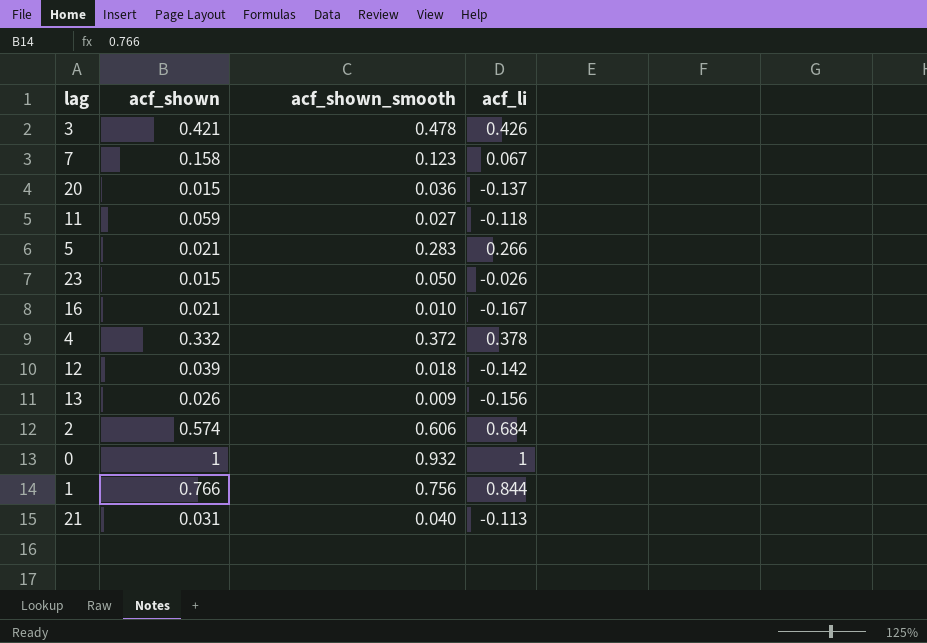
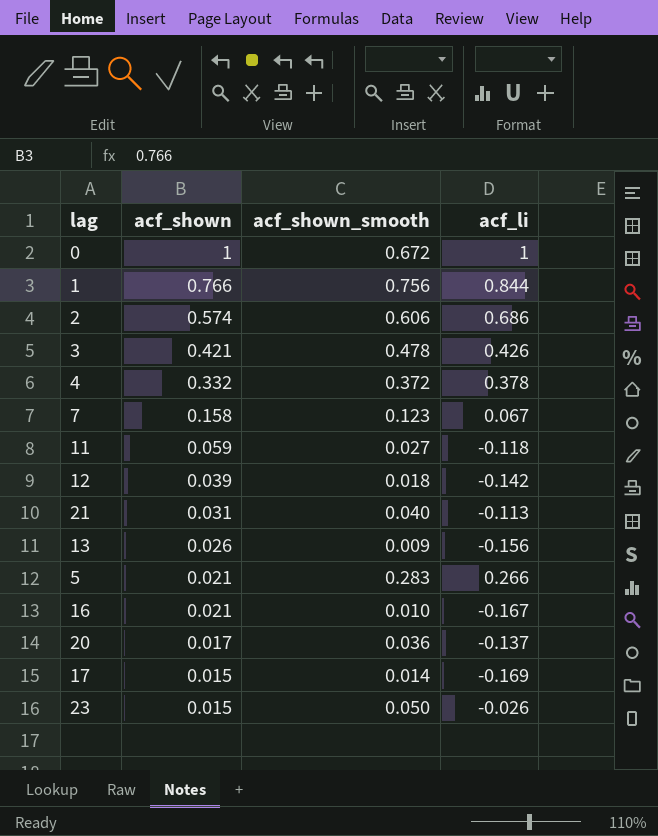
row order: none -> acf_shown descending
0 | acf_shown_smooth: 0.932 -> 0.672
2 | acf_li: 0.684 -> 0.686
20 | acf_shown: 0.015 -> 0.017
row 17: none -> 0.015 | 0.014 | -0.169

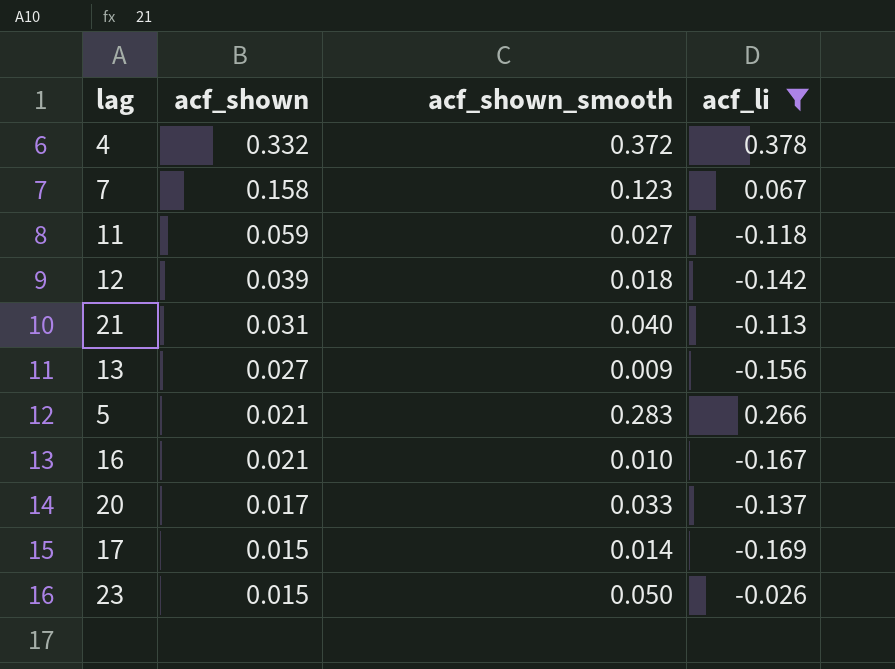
filter: none -> acf_li <= 0.378
13 | acf_shown: 0.026 -> 0.027
20 | acf_shown_smooth: 0.036 -> 0.033

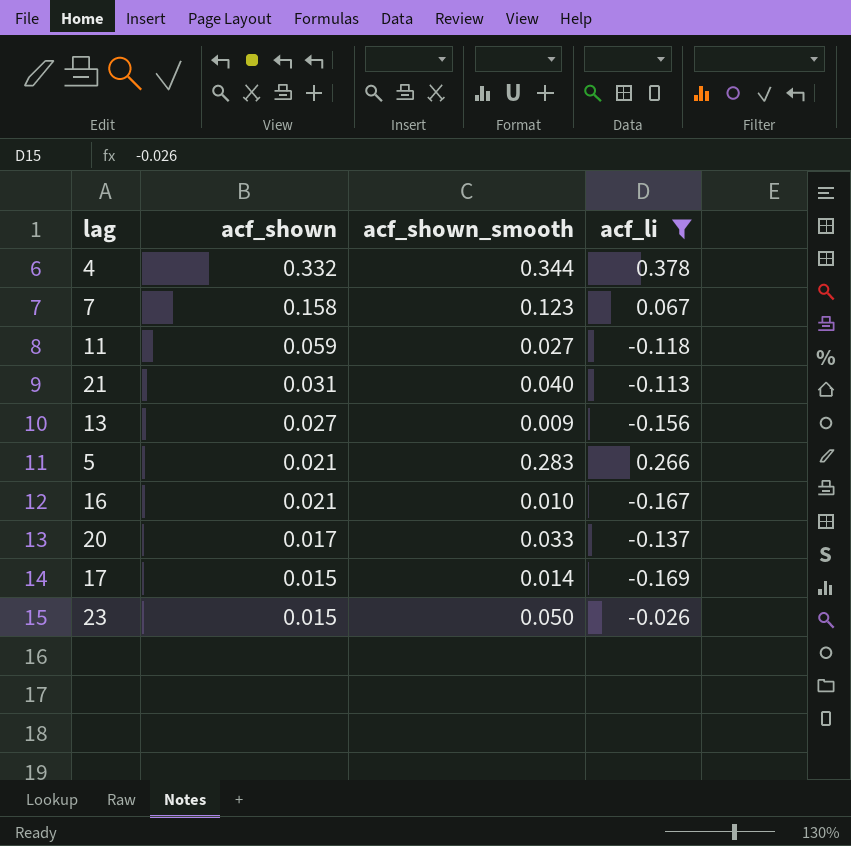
row 12: 0.039 | 0.018 | -0.142 -> none
4 | acf_shown_smooth: 0.372 -> 0.344

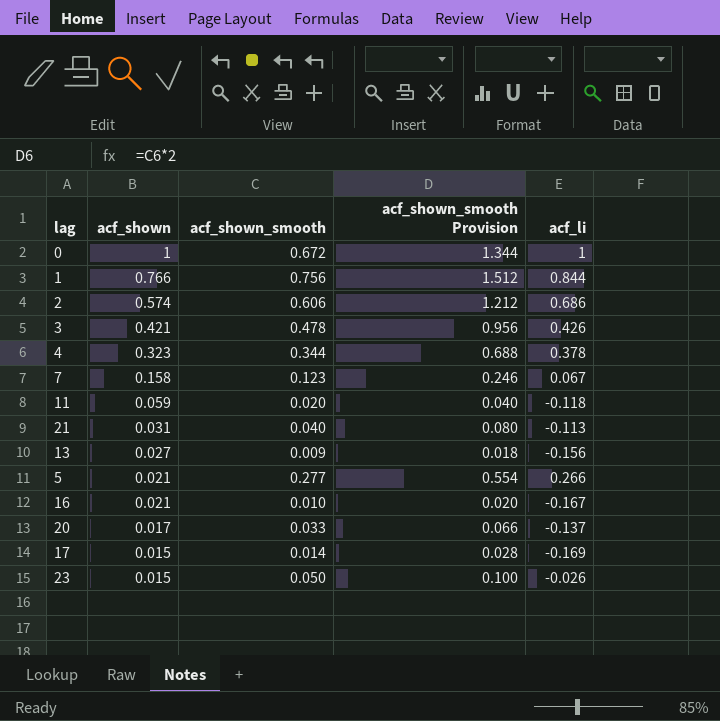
filter: acf_li <= 0.378 -> none
column acf_shown_smooth Provision | formula: none -> [acf_shown_smooth] * 2
4 | acf_shown: 0.332 -> 0.323
11 | acf_shown_smooth: 0.027 -> 0.020
5 | acf_shown_smooth: 0.283 -> 0.277

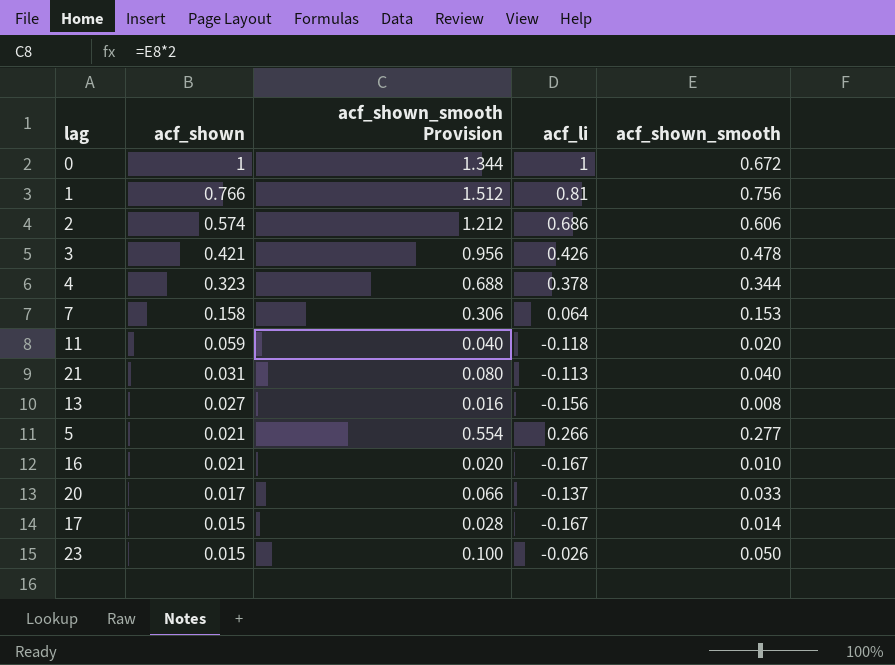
column acf_shown_smooth | position: 3 -> 5
1 | acf_li: 0.844 -> 0.81
7 | acf_shown_smooth Provision: 0.246 -> 0.306
7 | acf_li: 0.067 -> 0.064
7 | acf_shown_smooth: 0.123 -> 0.153
13 | acf_shown_smooth Provision: 0.018 -> 0.016
13 | acf_shown_smooth: 0.009 -> 0.008
17 | acf_li: -0.169 -> -0.167

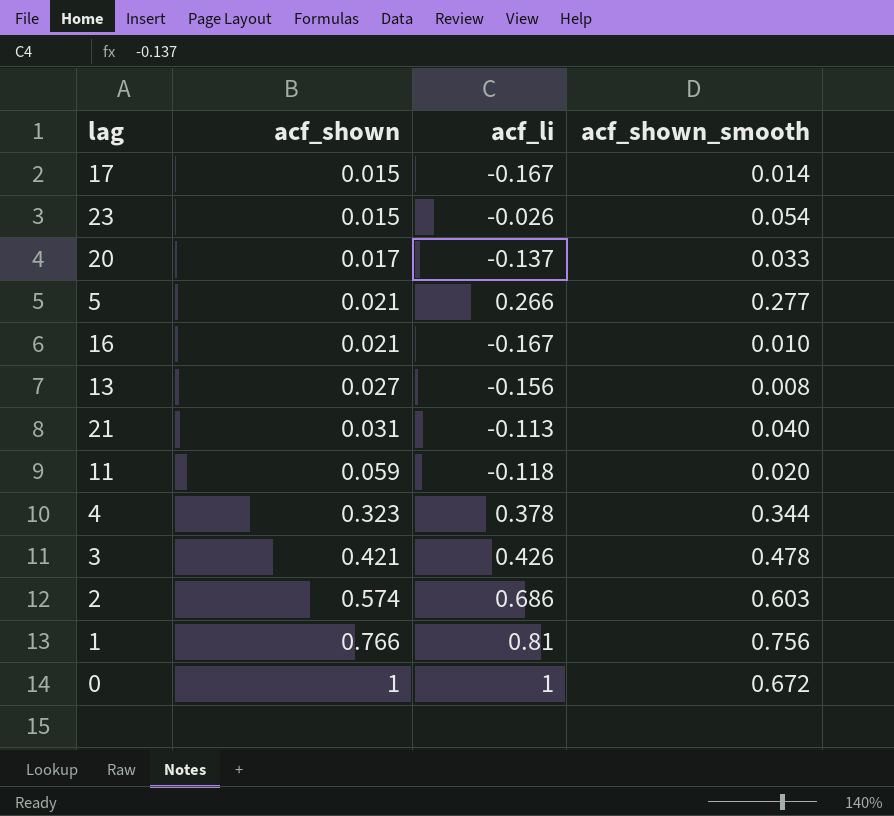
row order: acf_shown descending -> acf_shown ascending
column acf_shown_smooth Provision | formula: [acf_shown_smooth] * 2 -> none
row 7: 0.158 | 0.306 | 0.064 | 0.153 -> none
23 | acf_shown_smooth: 0.050 -> 0.054
2 | acf_shown_smooth: 0.606 -> 0.603

